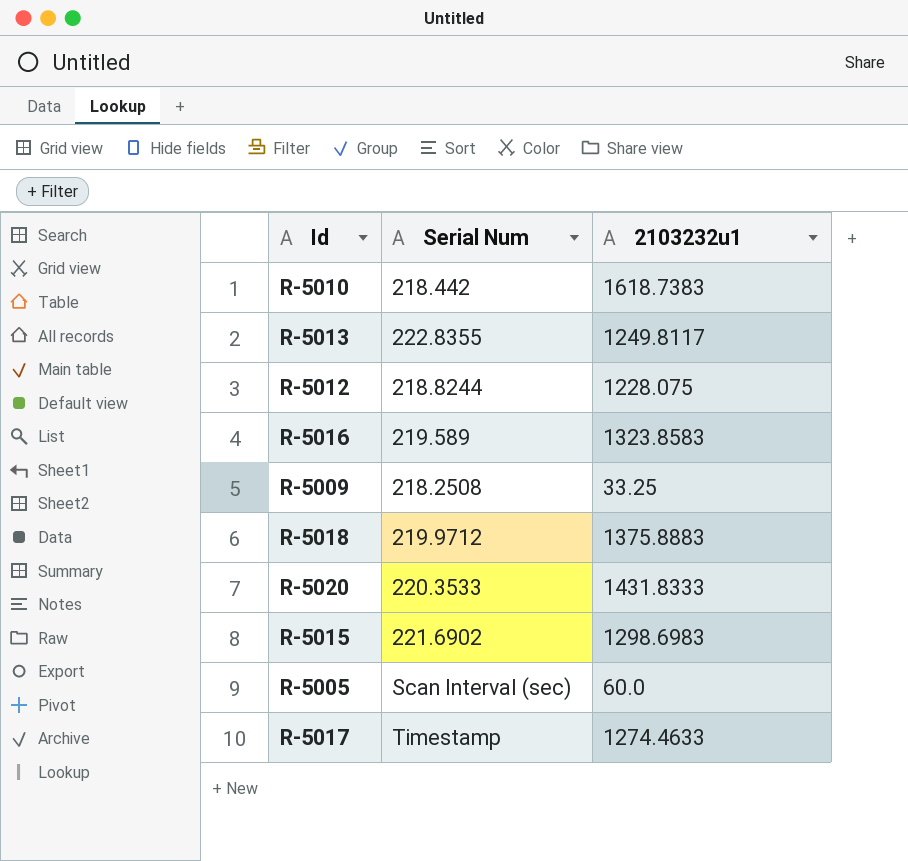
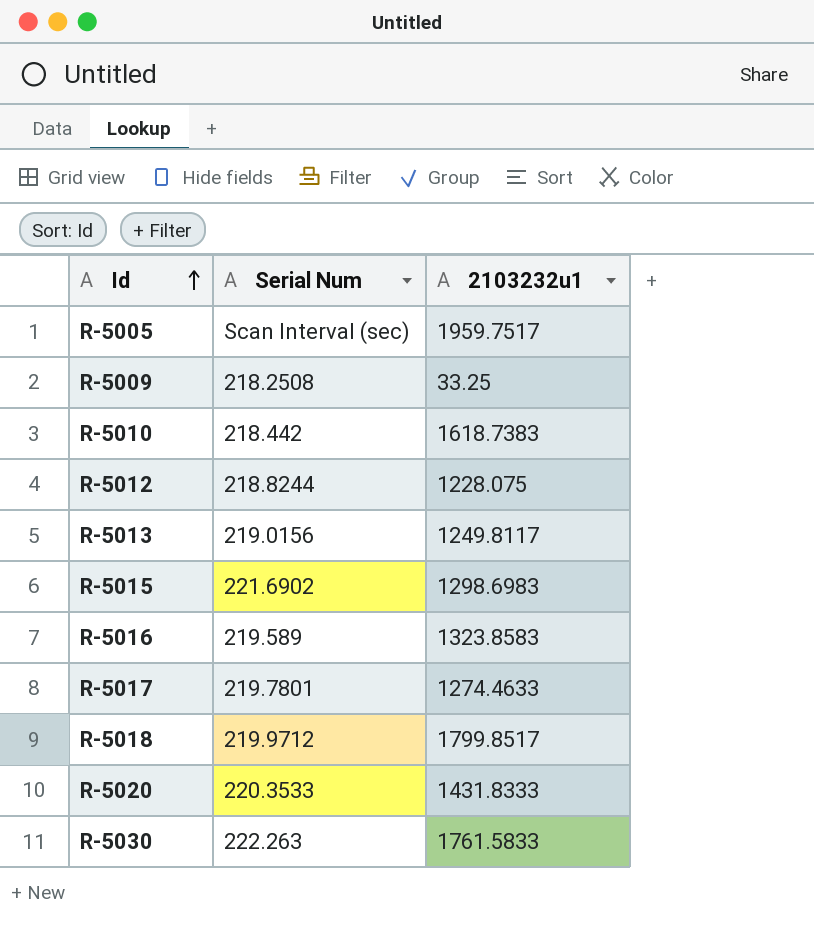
row order: none -> Id ascending
R-5005 | 2103232u1: 60.0 -> 1959.7517
R-5013 | Serial Num: 222.8355 -> 219.0156
R-5017 | Serial Num: Timestamp -> 219.7801
R-5018 | 2103232u1: 1375.8883 -> 1799.8517
row R-5030: none -> 222.263 | 1761.5833

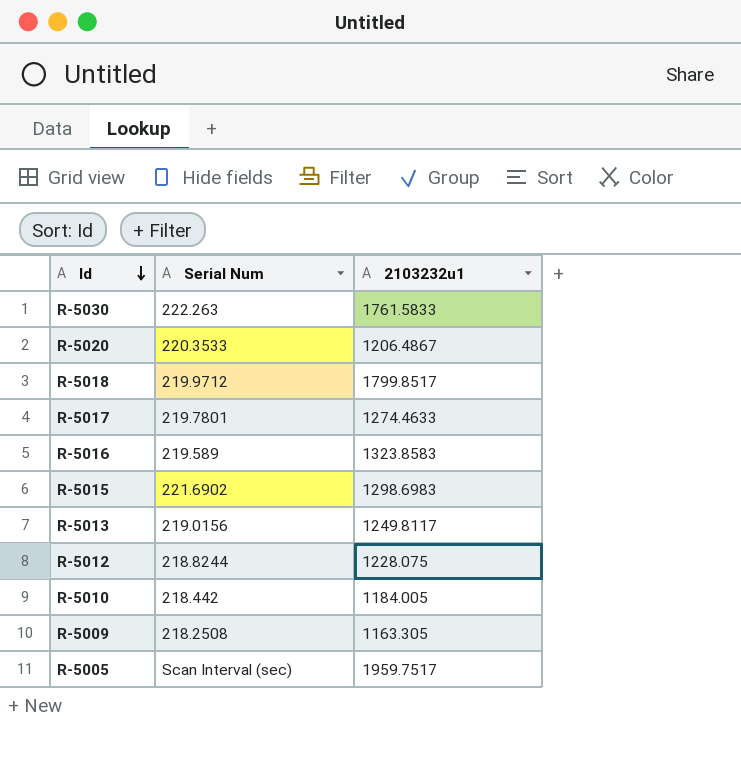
row order: Id ascending -> Id descending
R-5020 | 2103232u1: 1431.8333 -> 1206.4867
R-5010 | 2103232u1: 1618.7383 -> 1184.005
R-5009 | 2103232u1: 33.25 -> 1163.305

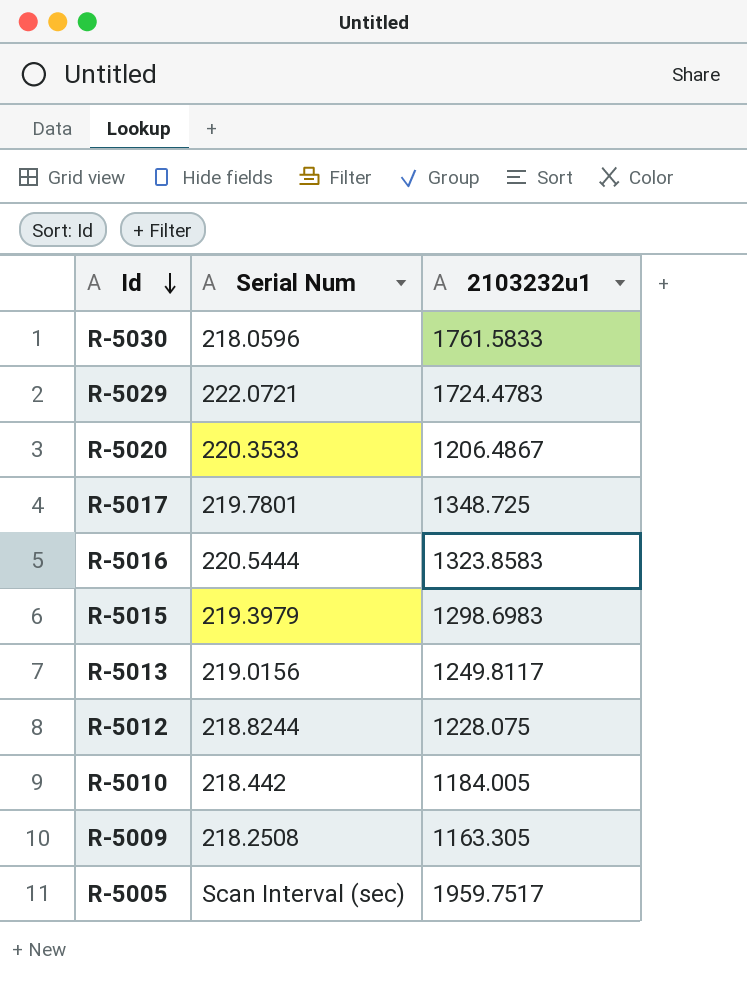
row R-5018: 219.9712 | 1799.8517 -> none
R-5030 | Serial Num: 222.263 -> 218.0596
row R-5029: none -> 222.0721 | 1724.4783
R-5017 | 2103232u1: 1274.4633 -> 1348.725
R-5016 | Serial Num: 219.589 -> 220.5444
R-5015 | Serial Num: 221.6902 -> 219.3979

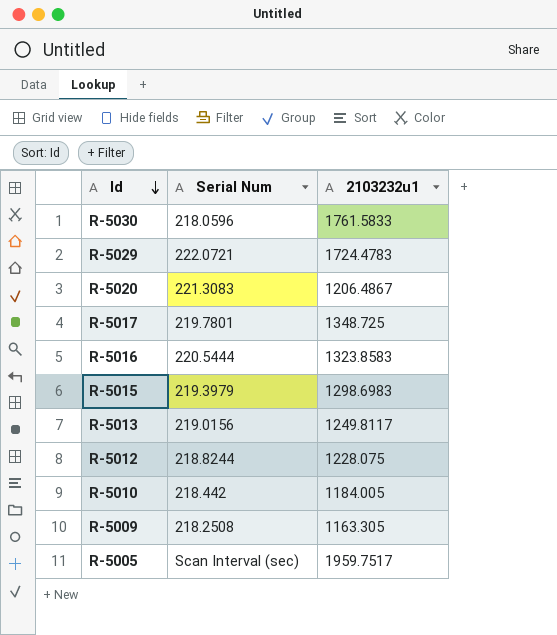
R-5020 | Serial Num: 220.3533 -> 221.3083

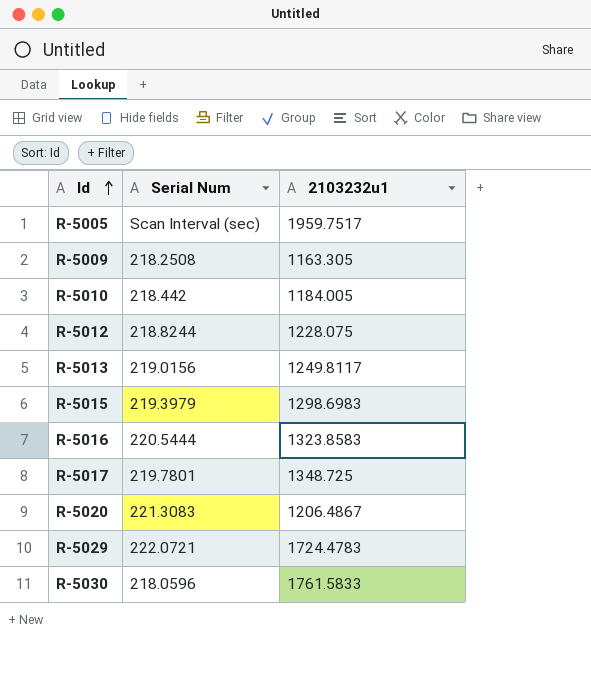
row order: Id descending -> Id ascending

